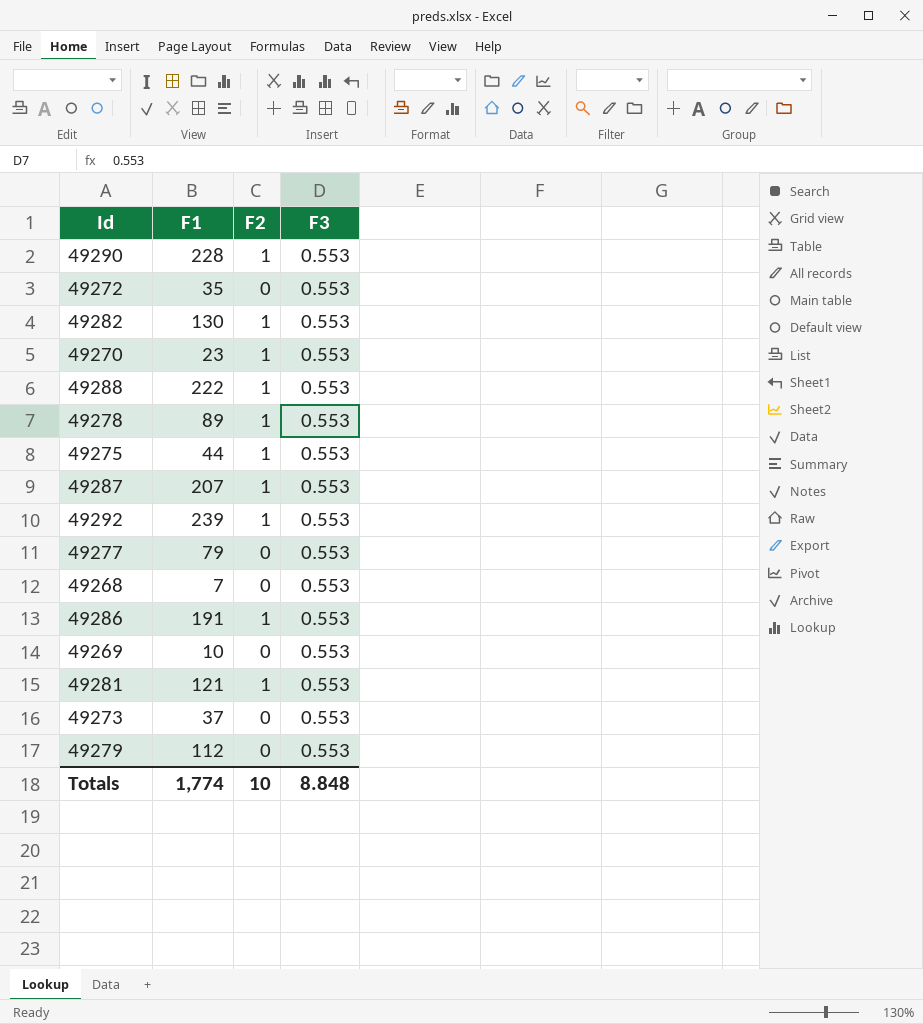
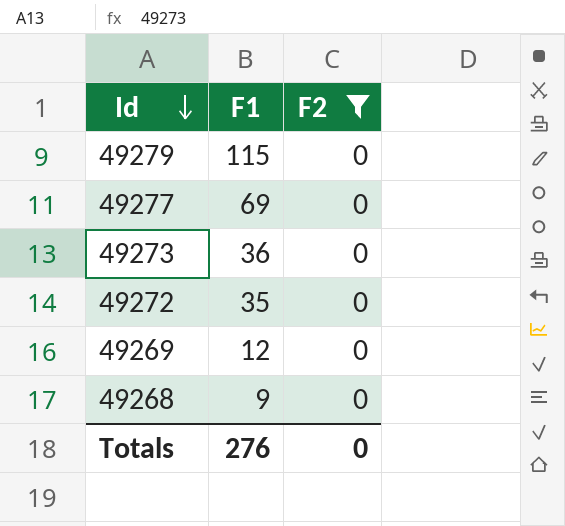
filter: none -> F2 = 0
row order: none -> Id descending
column F3 | position: 4 -> none
49279 | F1: 112 -> 115
49277 | F1: 79 -> 69
49273 | F1: 37 -> 36
49269 | F1: 10 -> 12
49268 | F1: 7 -> 9
Totals | F1: 1,774 -> 276
Totals | F2: 10 -> 0

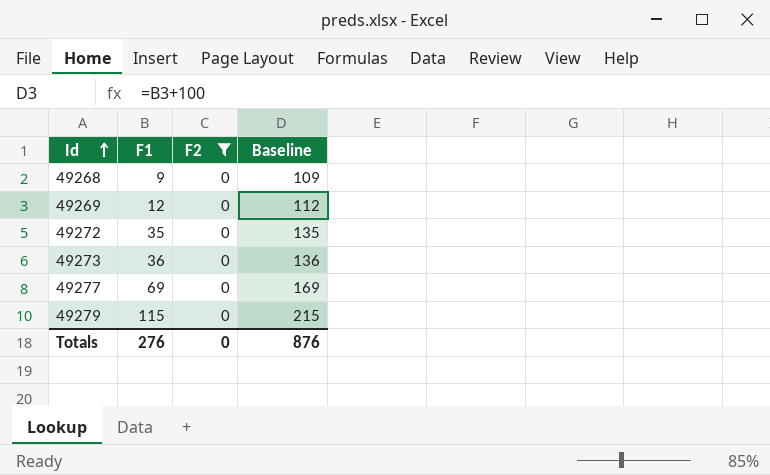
row order: Id descending -> Id ascending
column Baseline | formula: none -> [F1] + 100

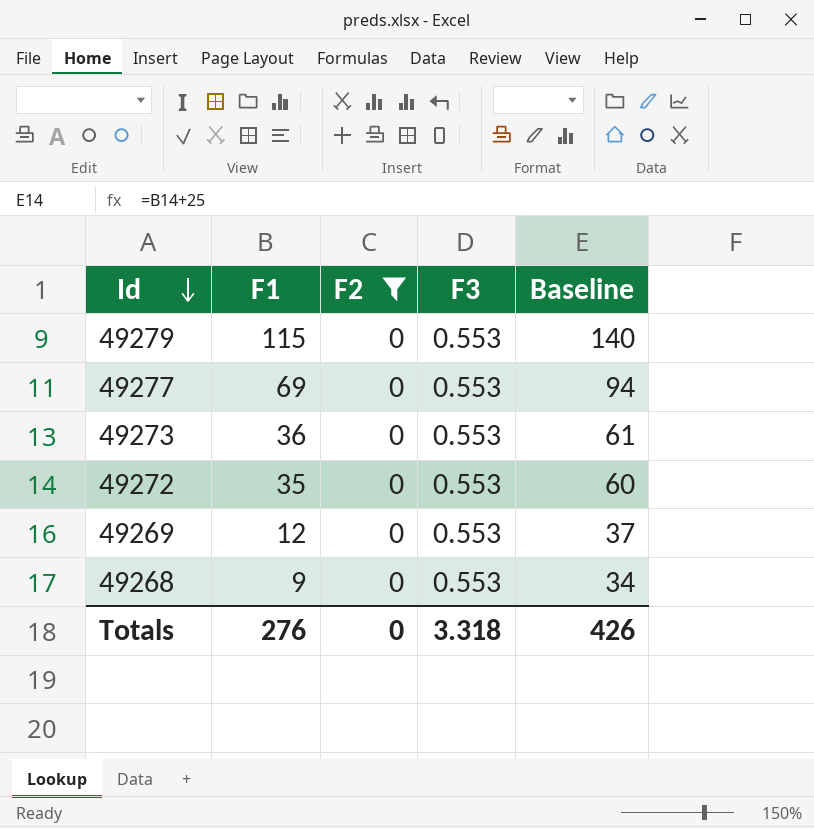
row order: Id ascending -> Id descending
column F3 | position: none -> 4
column Baseline | formula: [F1] + 100 -> [F1] + 25
Totals | Baseline: 876 -> 426

